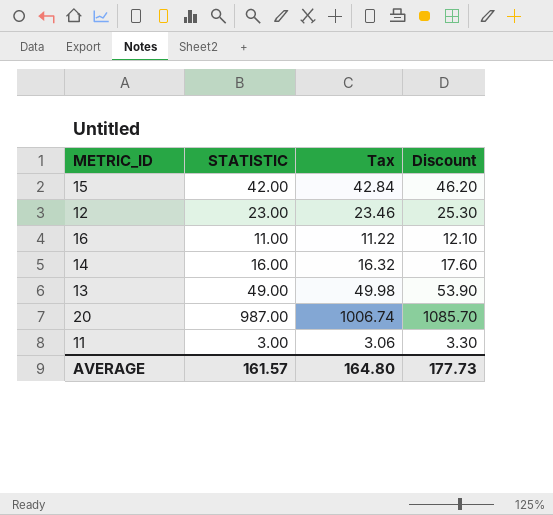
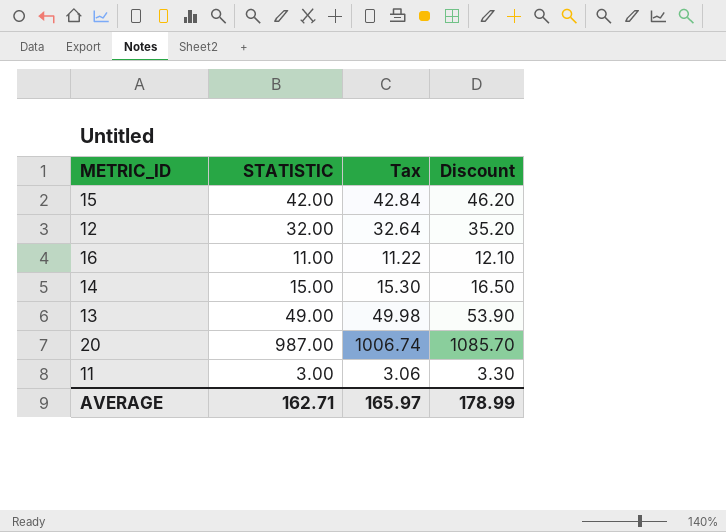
12 | STATISTIC: 23.00 -> 32.00
12 | Tax: 23.46 -> 32.64
12 | Discount: 25.30 -> 35.20
14 | STATISTIC: 16.00 -> 15.00
14 | Tax: 16.32 -> 15.30
14 | Discount: 17.60 -> 16.50
AVERAGE | STATISTIC: 161.57 -> 162.71
AVERAGE | Tax: 164.80 -> 165.97
AVERAGE | Discount: 177.73 -> 178.99

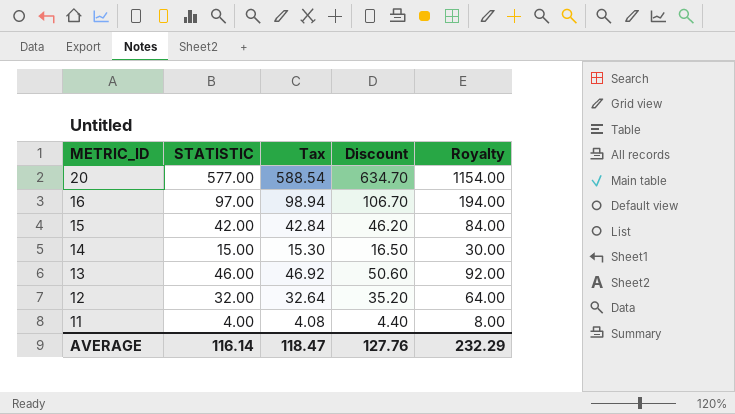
row order: none -> METRIC_ID descending
column Royalty | formula: none -> [STATISTIC] * 2
20 | STATISTIC: 987.00 -> 577.00
20 | Tax: 1006.74 -> 588.54
20 | Discount: 1085.70 -> 634.70
16 | STATISTIC: 11.00 -> 97.00
16 | Tax: 11.22 -> 98.94
16 | Discount: 12.10 -> 106.70
13 | STATISTIC: 49.00 -> 46.00
13 | Tax: 49.98 -> 46.92
13 | Discount: 53.90 -> 50.60
11 | STATISTIC: 3.00 -> 4.00
11 | Tax: 3.06 -> 4.08
11 | Discount: 3.30 -> 4.40
AVERAGE | STATISTIC: 162.71 -> 116.14
AVERAGE | Tax: 165.97 -> 118.47
AVERAGE | Discount: 178.99 -> 127.76

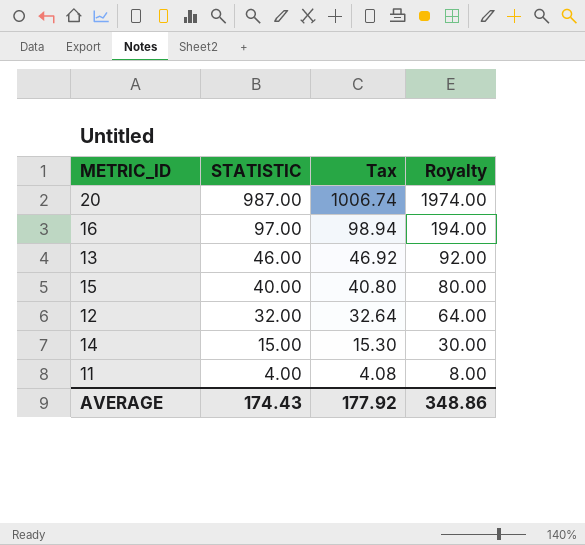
row order: METRIC_ID descending -> STATISTIC descending
column Discount | formula: [STATISTIC] * 1.1 -> none
20 | STATISTIC: 577.00 -> 987.00
20 | Tax: 588.54 -> 1006.74
20 | Royalty: 1154.00 -> 1974.00
15 | STATISTIC: 42.00 -> 40.00
15 | Tax: 42.84 -> 40.80
15 | Royalty: 84.00 -> 80.00
AVERAGE | STATISTIC: 116.14 -> 174.43
AVERAGE | Tax: 118.47 -> 177.92
AVERAGE | Royalty: 232.29 -> 348.86

